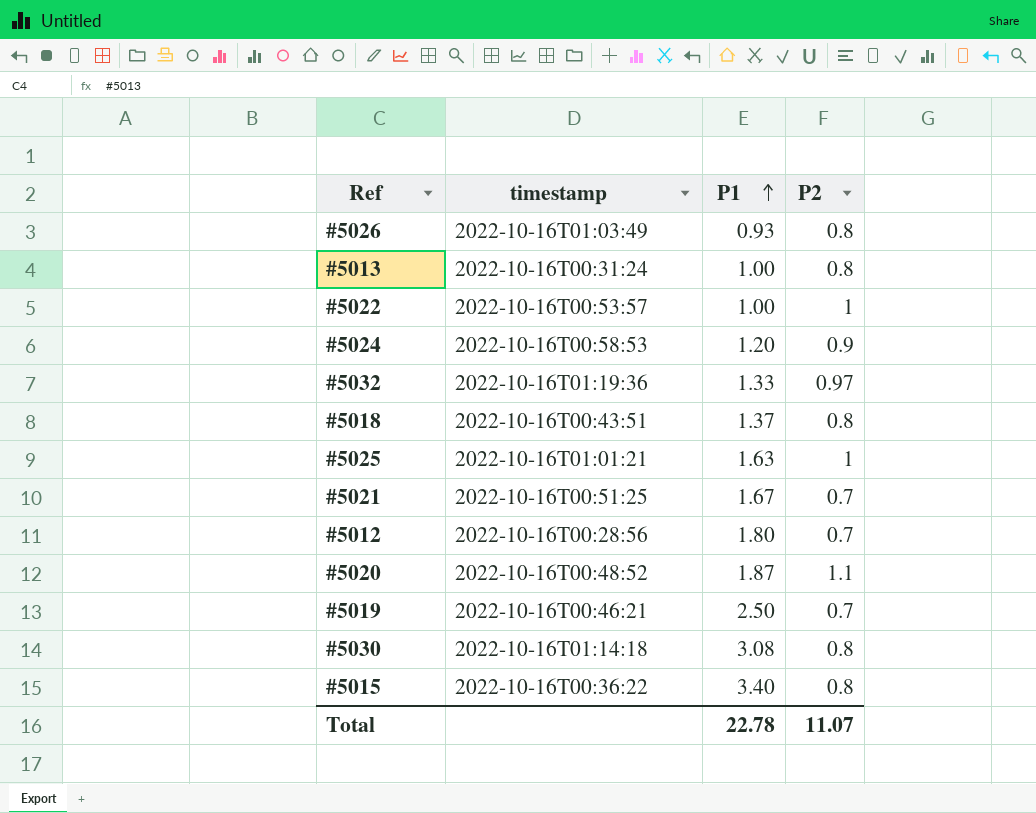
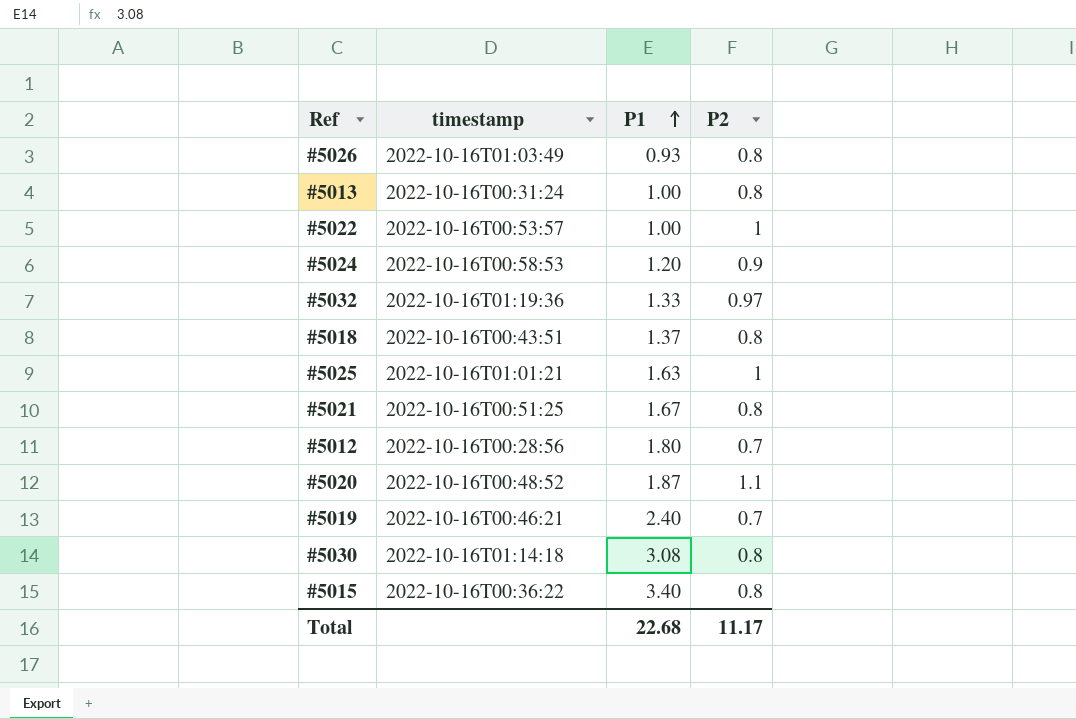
#5021 | P2: 0.7 -> 0.8
#5019 | P1: 2.50 -> 2.40
Total | P1: 22.78 -> 22.68
Total | P2: 11.07 -> 11.17

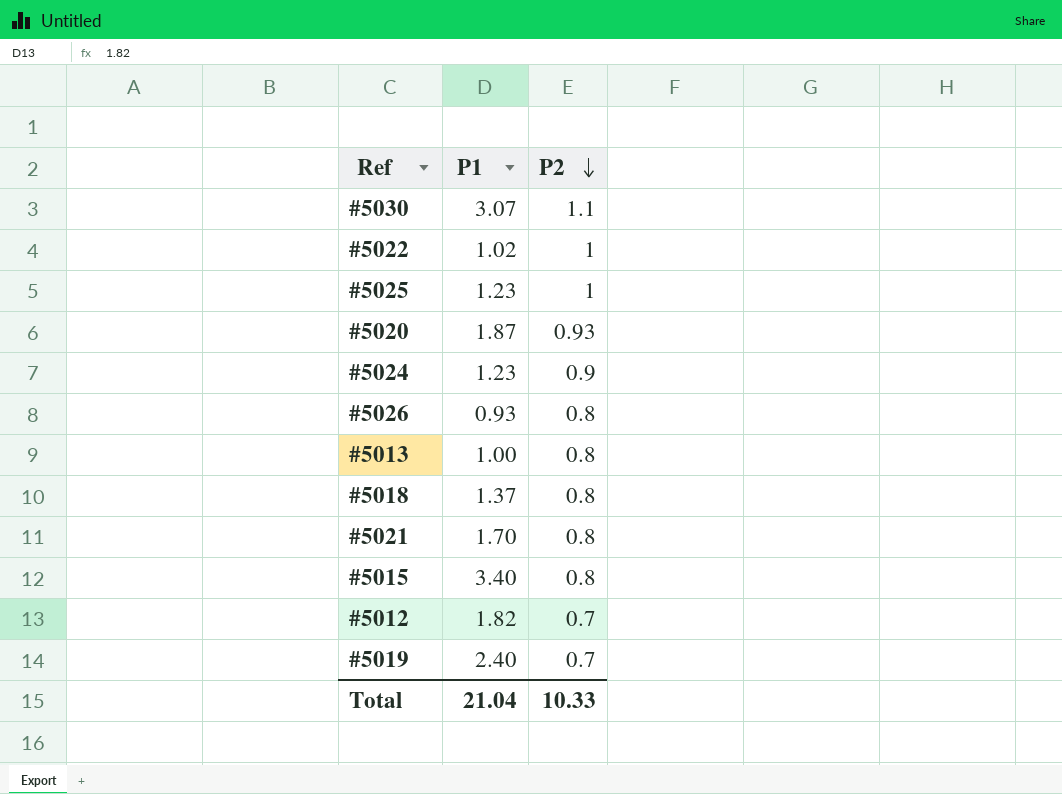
row order: P1 ascending -> P2 descending
column timestamp | position: 2 -> none
row #5032: 2022-10-16T01:19:36 | 1.33 | 0.97 -> none
#5030 | P1: 3.08 -> 3.07
#5030 | P2: 0.8 -> 1.1
#5022 | P1: 1.00 -> 1.02
#5025 | P1: 1.63 -> 1.23
#5020 | P2: 1.1 -> 0.93
#5024 | P1: 1.20 -> 1.23
#5021 | P1: 1.67 -> 1.70
#5012 | P1: 1.80 -> 1.82
Total | P1: 22.68 -> 21.04
Total | P2: 11.17 -> 10.33

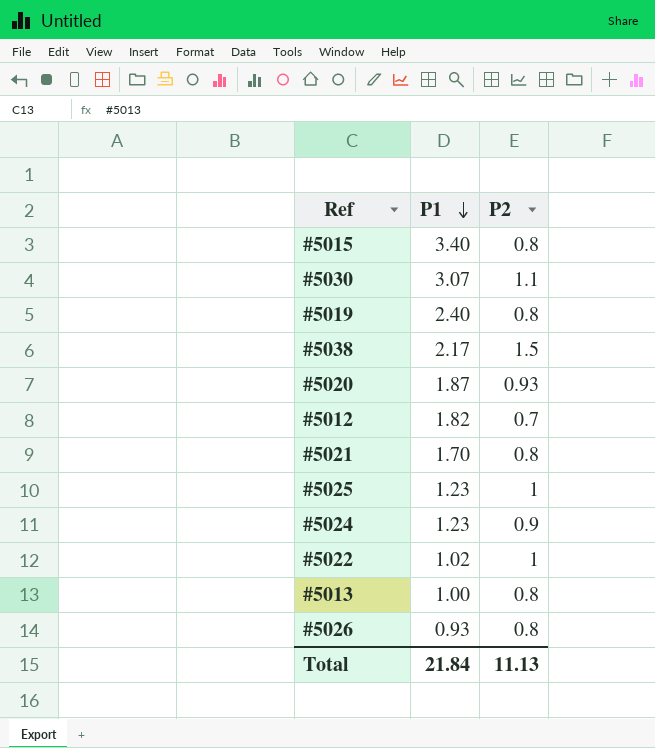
row order: P2 descending -> P1 descending
row #5018: 1.37 | 0.8 -> none
#5019 | P2: 0.7 -> 0.8
row #5038: none -> 2.17 | 1.5
Total | P1: 21.04 -> 21.84
Total | P2: 10.33 -> 11.13

